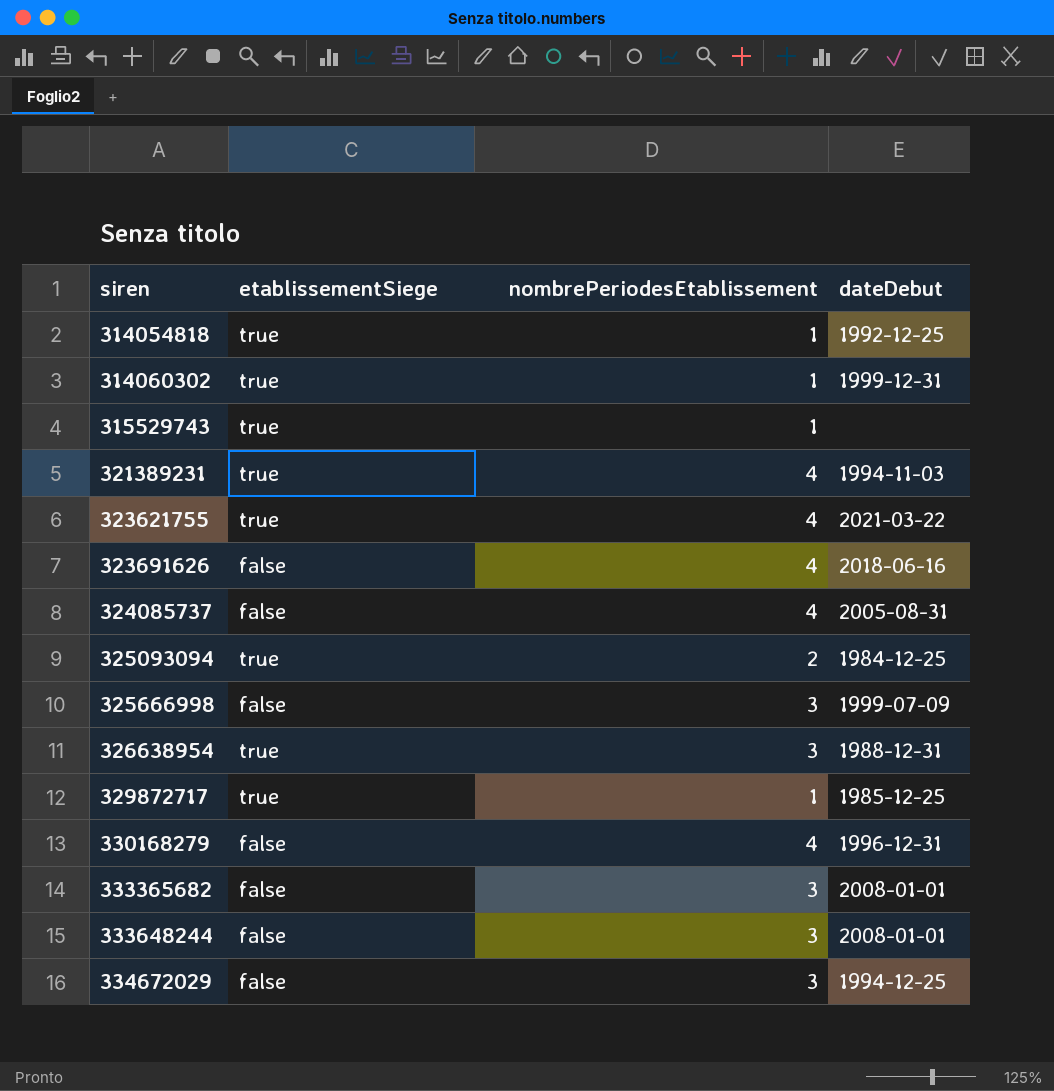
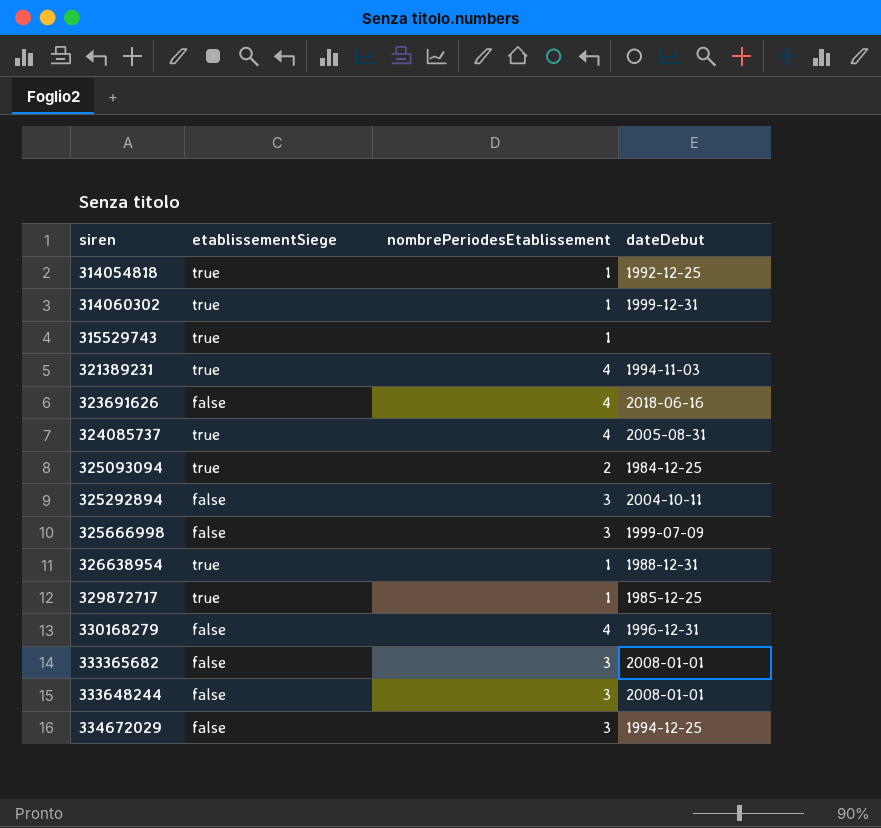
row 323621755: true | 4 | 2021-03-22 -> none
324085737 | etablissementSiege: false -> true
row 325292894: none -> false | 3 | 2004-10-11
326638954 | nombrePeriodesEtablissement: 3 -> 1

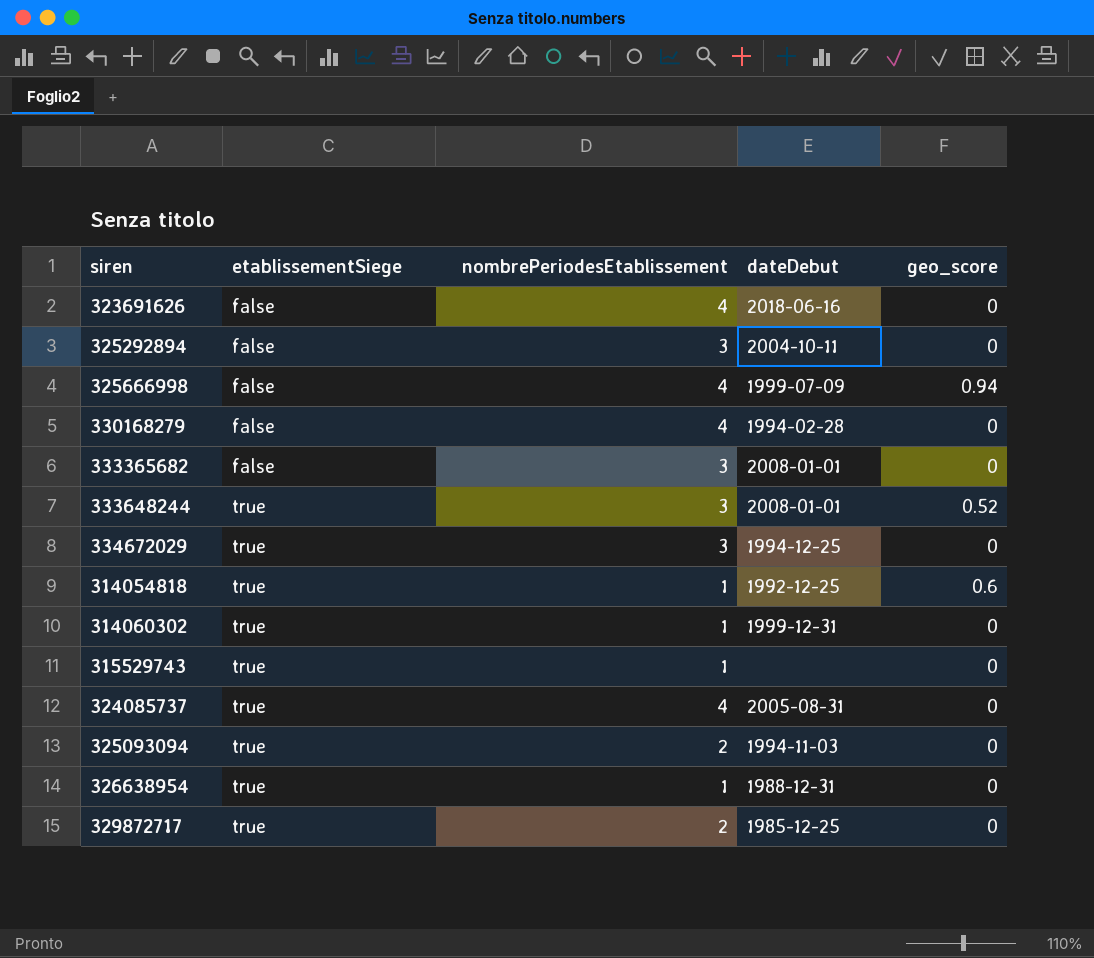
row order: siren ascending -> etablissementSiege ascending
column geo_score | position: none -> 5
row 321389231: true | 4 | 1994-11-03 -> none
325666998 | nombrePeriodesEtablissement: 3 -> 4
330168279 | dateDebut: 1996-12-31 -> 1994-02-28
333648244 | etablissementSiege: false -> true
334672029 | etablissementSiege: false -> true
325093094 | dateDebut: 1984-12-25 -> 1994-11-03
329872717 | nombrePeriodesEtablissement: 1 -> 2

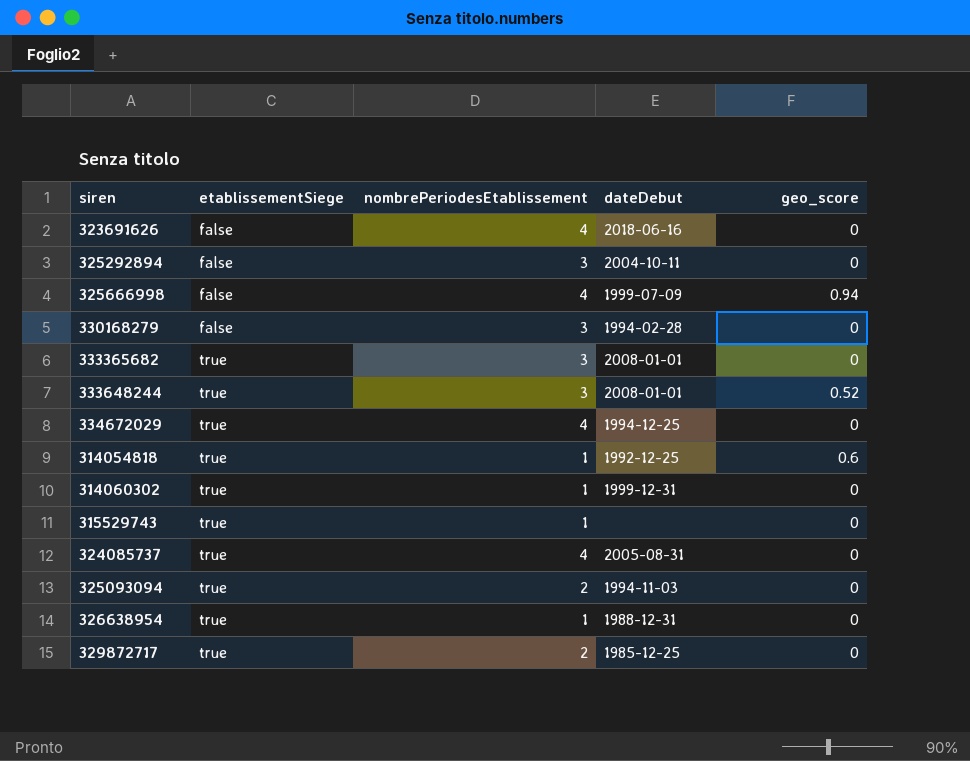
330168279 | nombrePeriodesEtablissement: 4 -> 3
333365682 | etablissementSiege: false -> true
334672029 | nombrePeriodesEtablissement: 3 -> 4

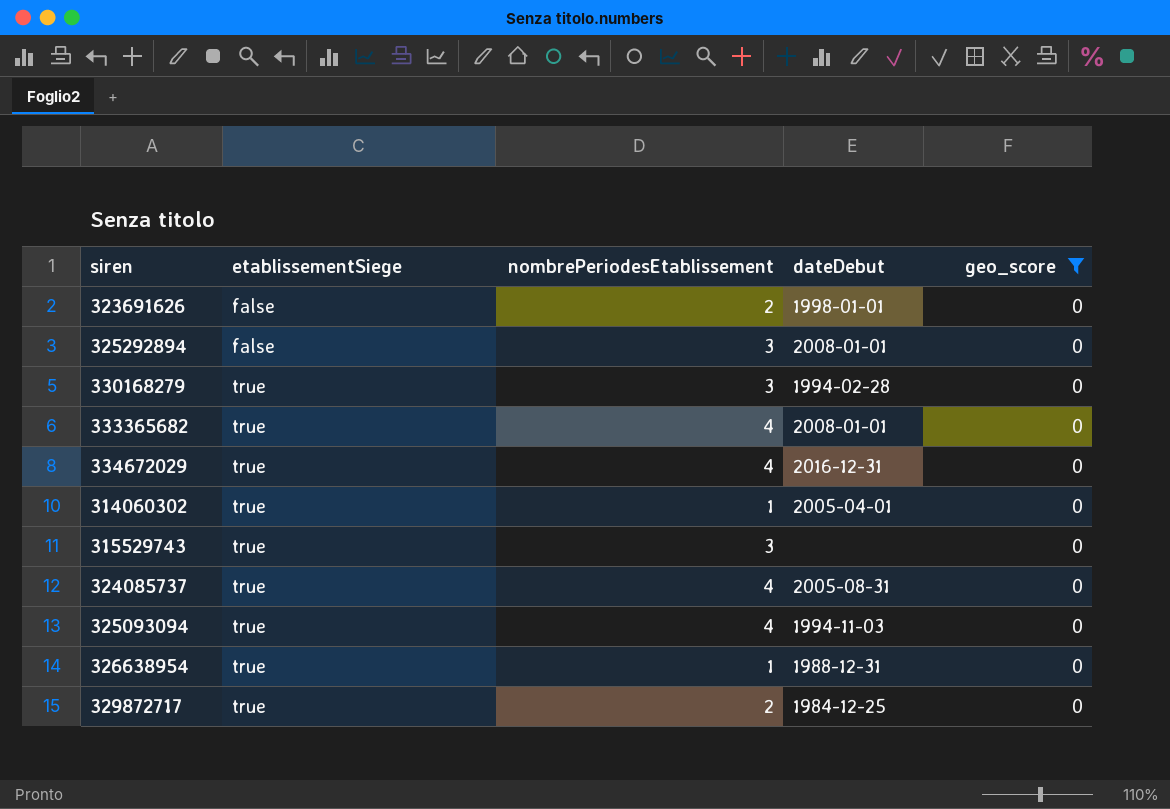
filter: none -> geo_score = 0
323691626 | nombrePeriodesEtablissement: 4 -> 2
323691626 | dateDebut: 2018-06-16 -> 1998-01-01
325292894 | dateDebut: 2004-10-11 -> 2008-01-01
330168279 | etablissementSiege: false -> true
333365682 | nombrePeriodesEtablissement: 3 -> 4
334672029 | dateDebut: 1994-12-25 -> 2016-12-31
314060302 | dateDebut: 1999-12-31 -> 2005-04-01
315529743 | nombrePeriodesEtablissement: 1 -> 3
325093094 | nombrePeriodesEtablissement: 2 -> 4
329872717 | dateDebut: 1985-12-25 -> 1984-12-25

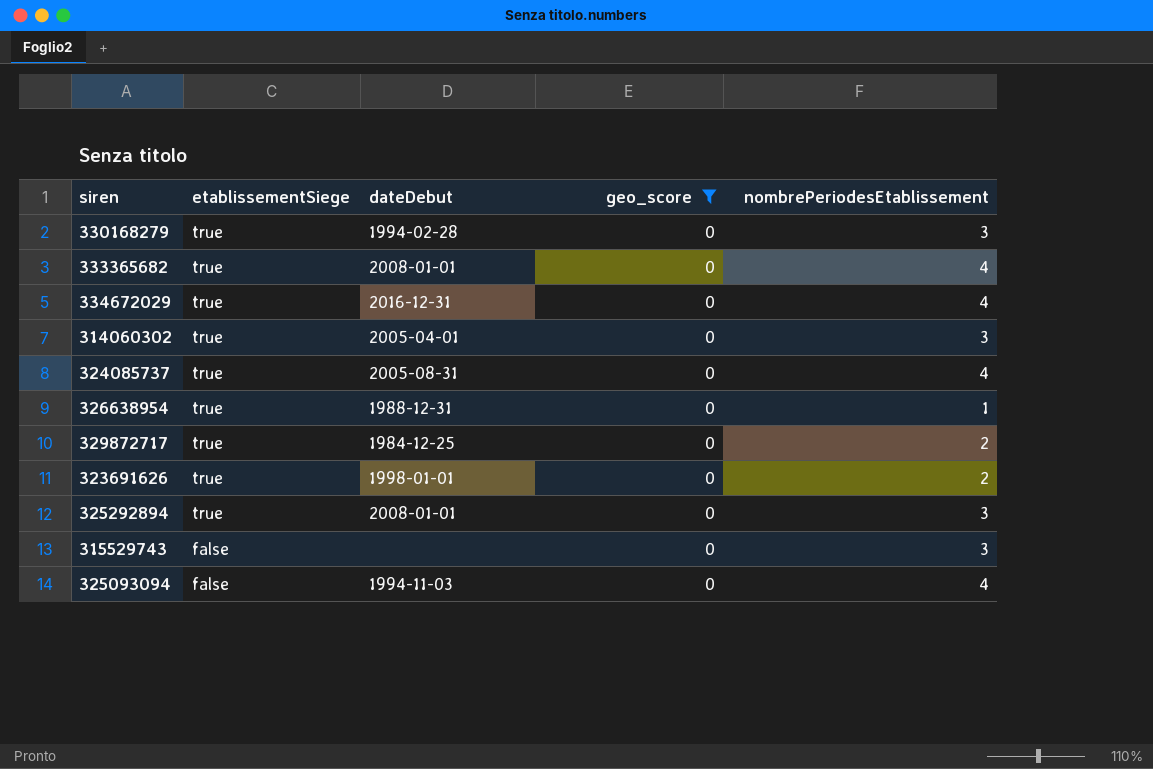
row order: etablissementSiege ascending -> etablissementSiege descending
column nombrePeriodesEtablissement | position: 3 -> 5
314060302 | nombrePeriodesEtablissement: 1 -> 3
323691626 | etablissementSiege: false -> true
325292894 | etablissementSiege: false -> true
315529743 | etablissementSiege: true -> false
325093094 | etablissementSiege: true -> false

